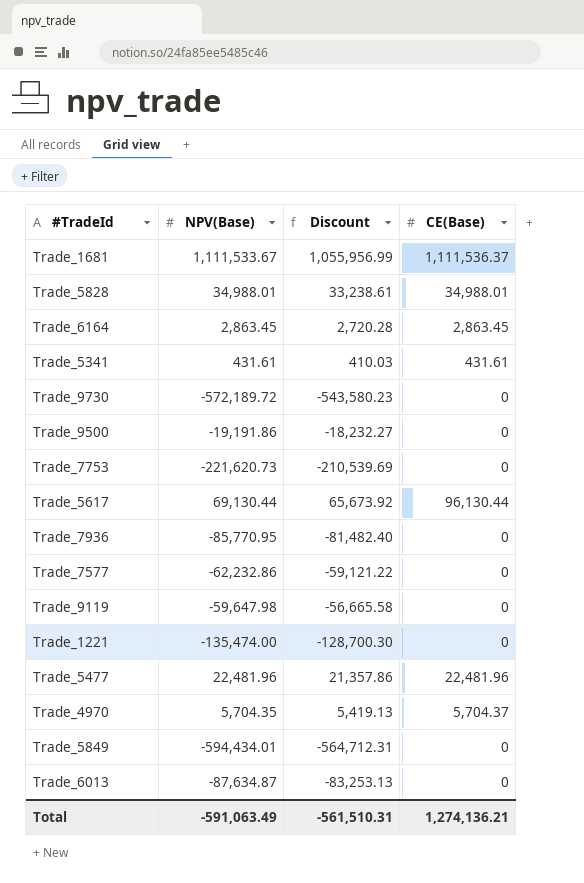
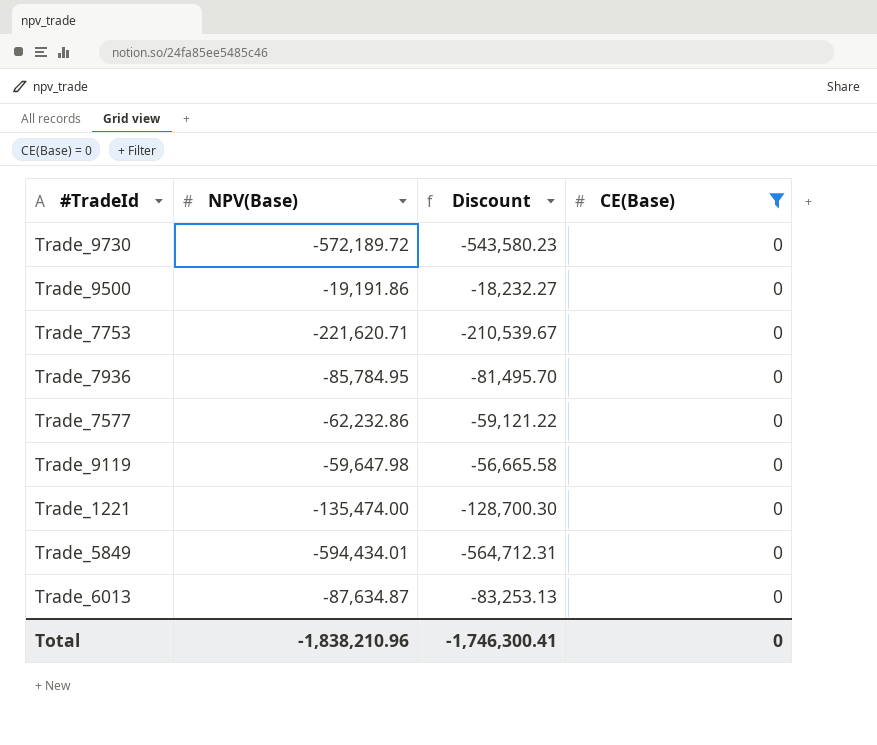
filter: none -> CE(Base) = 0
Trade_7753 | NPV(Base): -221,620.73 -> -221,620.71
Trade_7753 | Discount: -210,539.69 -> -210,539.67
Trade_7936 | NPV(Base): -85,770.95 -> -85,784.95
Trade_7936 | Discount: -81,482.40 -> -81,495.70
Total | NPV(Base): -591,063.49 -> -1,838,210.96
Total | Discount: -561,510.31 -> -1,746,300.41
Total | CE(Base): 1,274,136.21 -> 0

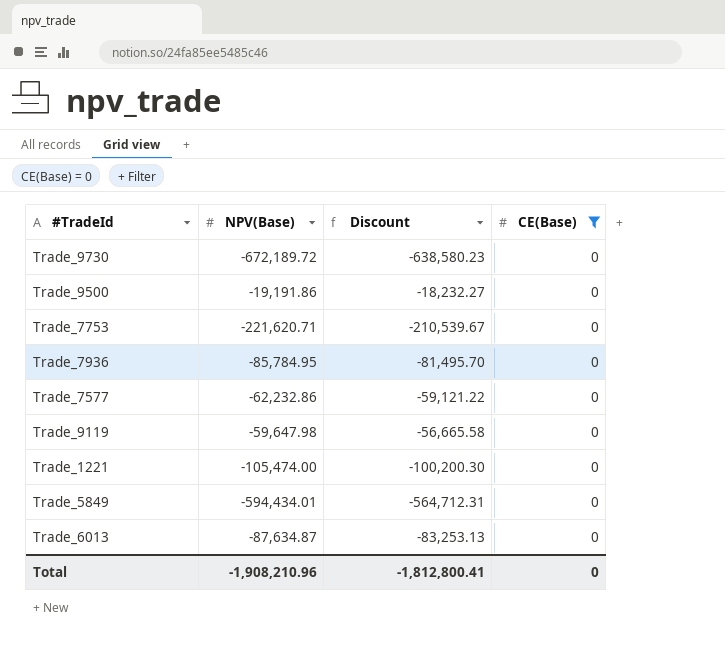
Trade_9730 | NPV(Base): -572,189.72 -> -672,189.72
Trade_9730 | Discount: -543,580.23 -> -638,580.23
Trade_1221 | NPV(Base): -135,474.00 -> -105,474.00
Trade_1221 | Discount: -128,700.30 -> -100,200.30
Total | NPV(Base): -1,838,210.96 -> -1,908,210.96
Total | Discount: -1,746,300.41 -> -1,812,800.41

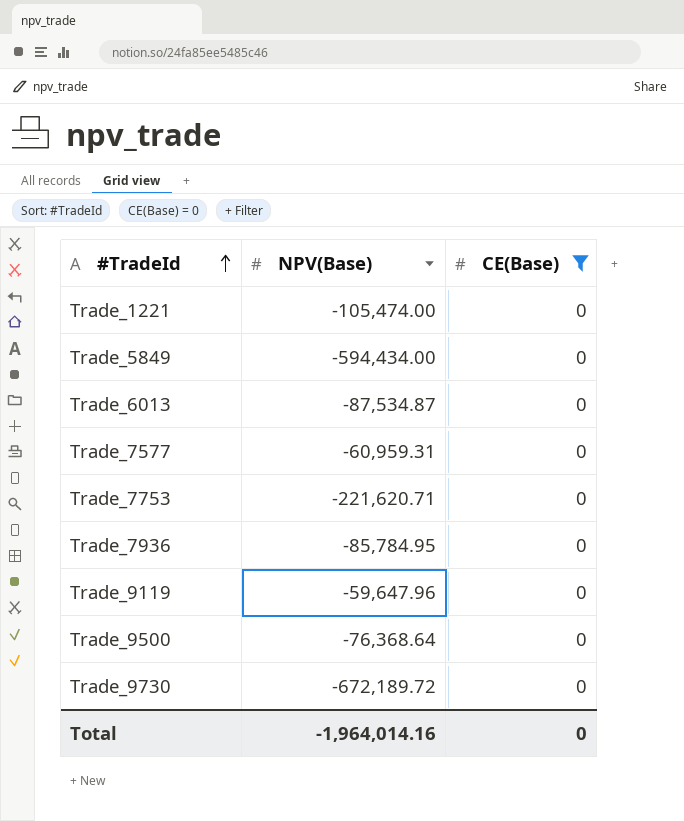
row order: none -> #TradeId ascending
column Discount | formula: [NPV(Base)] * 0.95 -> none
Trade_5849 | NPV(Base): -594,434.01 -> -594,434.00
Trade_6013 | NPV(Base): -87,634.87 -> -87,534.87
Trade_7577 | NPV(Base): -62,232.86 -> -60,959.31
Trade_9119 | NPV(Base): -59,647.98 -> -59,647.96
Trade_9500 | NPV(Base): -19,191.86 -> -76,368.64
Total | NPV(Base): -1,908,210.96 -> -1,964,014.16

